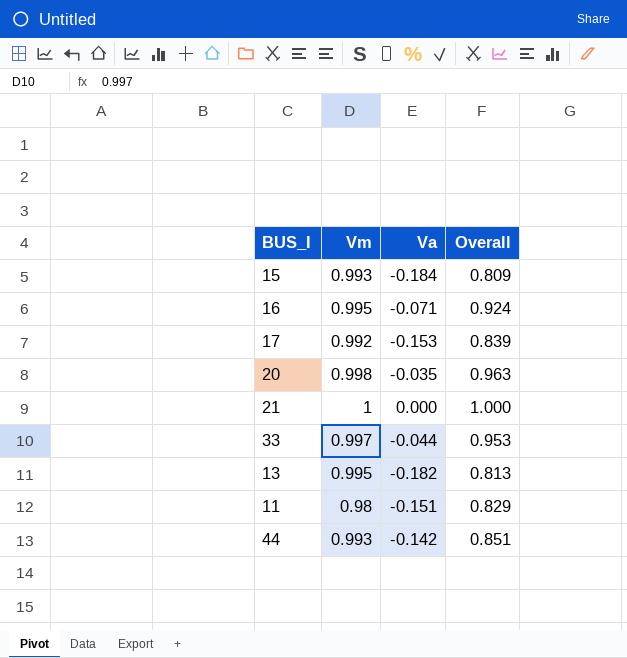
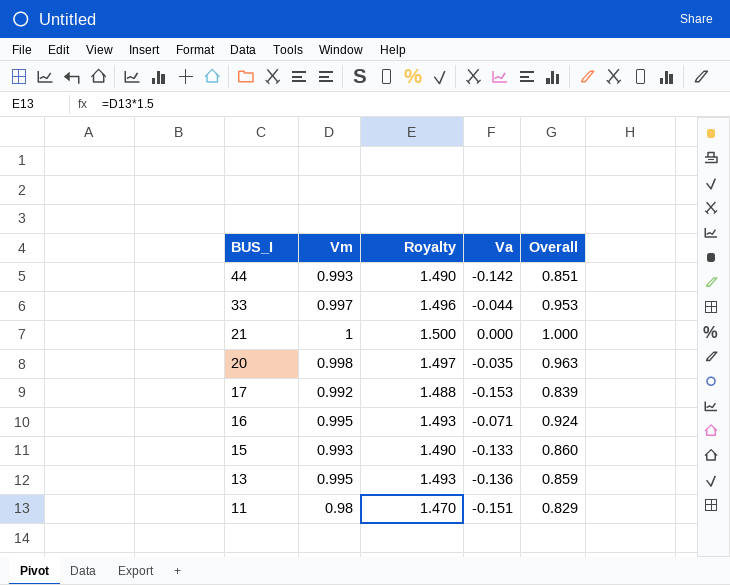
row order: none -> BUS_I descending
column Royalty | formula: none -> [Vm] * 1.5
15 | Va: -0.184 -> -0.133
15 | Overall: 0.809 -> 0.860
13 | Va: -0.182 -> -0.136
13 | Overall: 0.813 -> 0.859

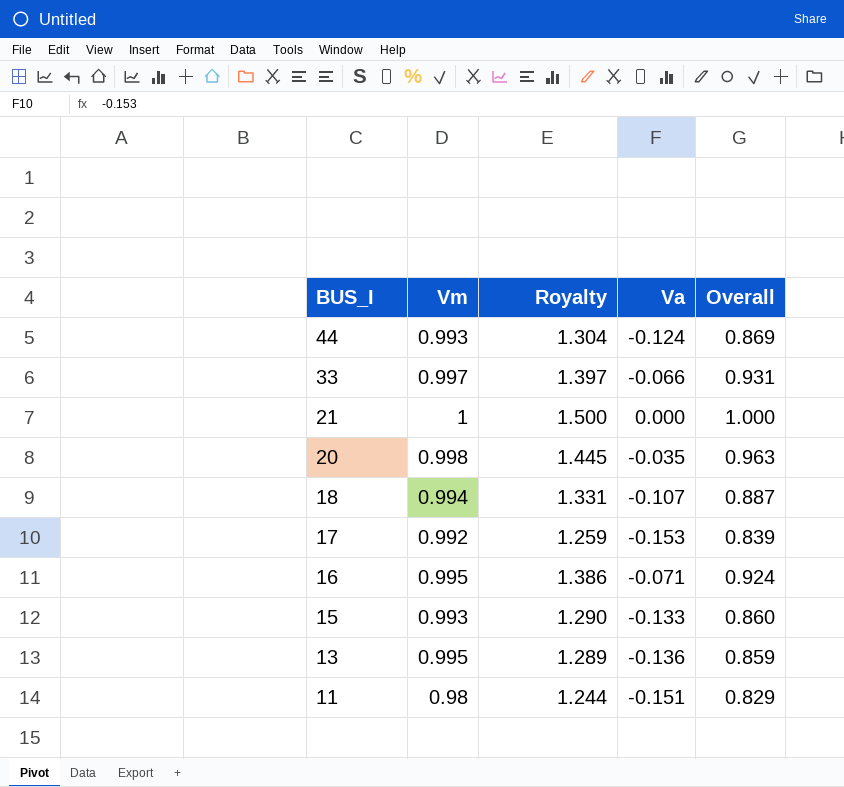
column Royalty | formula: [Vm] * 1.5 -> [Overall] * 1.5
44 | Va: -0.142 -> -0.124
44 | Overall: 0.851 -> 0.869
33 | Va: -0.044 -> -0.066
33 | Overall: 0.953 -> 0.931
row 18: none -> 0.994 | 1.331 | -0.107 | 0.887

